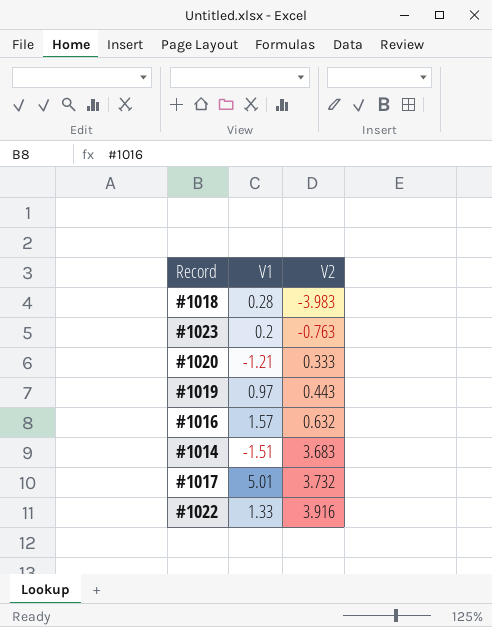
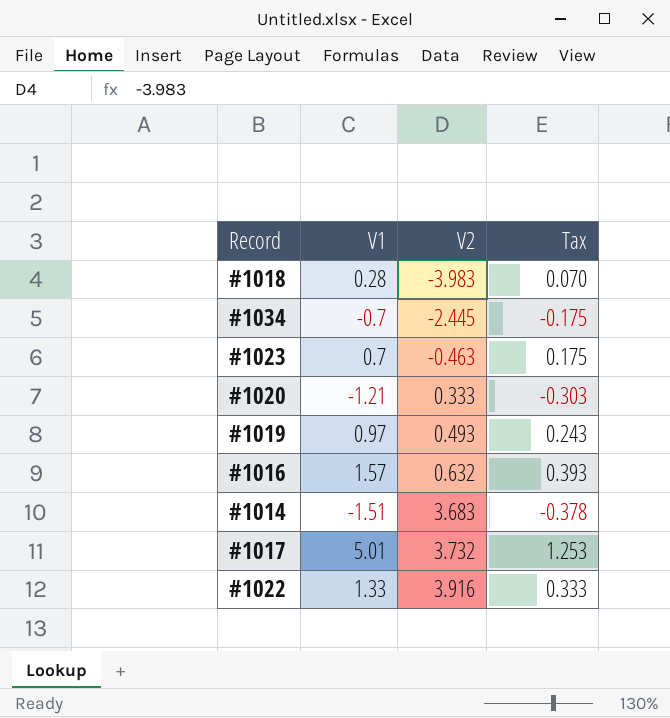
column Tax | formula: none -> [V1] * 0.25
row #1034: none -> -0.7 | -2.445 | -0.175
#1023 | V1: 0.2 -> 0.7
#1023 | V2: -0.763 -> -0.463
#1019 | V2: 0.443 -> 0.493

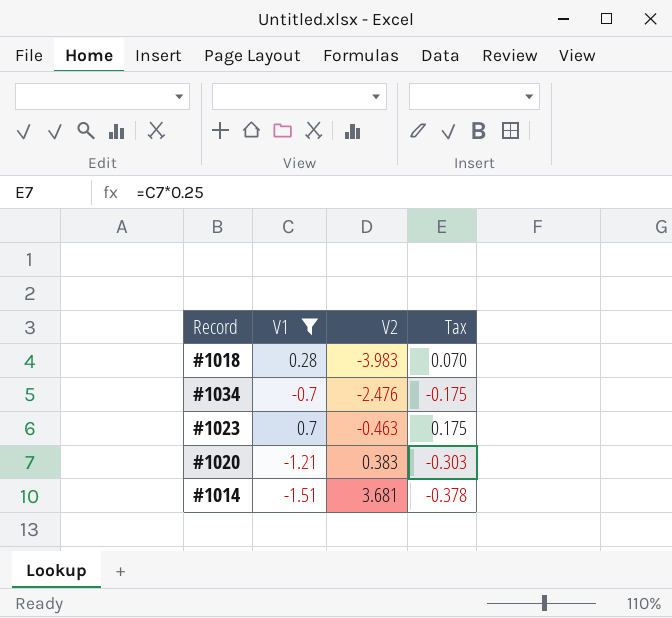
filter: none -> V1 <= 0.7
#1034 | V2: -2.445 -> -2.476
#1020 | V2: 0.333 -> 0.383
#1014 | V2: 3.683 -> 3.681

